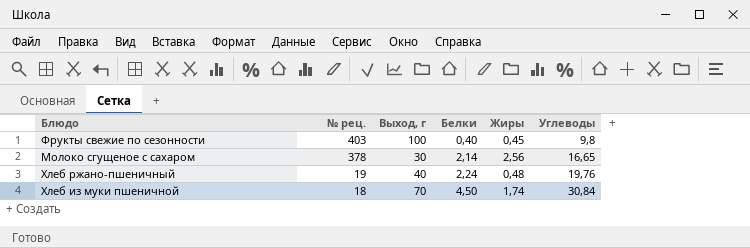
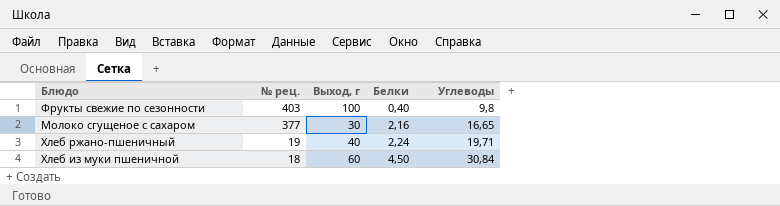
column Жиры | position: 5 -> none
Молоко сгущеное с сахаром | № рец.: 378 -> 377
Молоко сгущеное с сахаром | Белки: 2,14 -> 2,16
Хлеб ржано-пшеничный | Углеводы: 19,76 -> 19,71
Хлеб из муки пшеничной | Выход, г: 70 -> 60

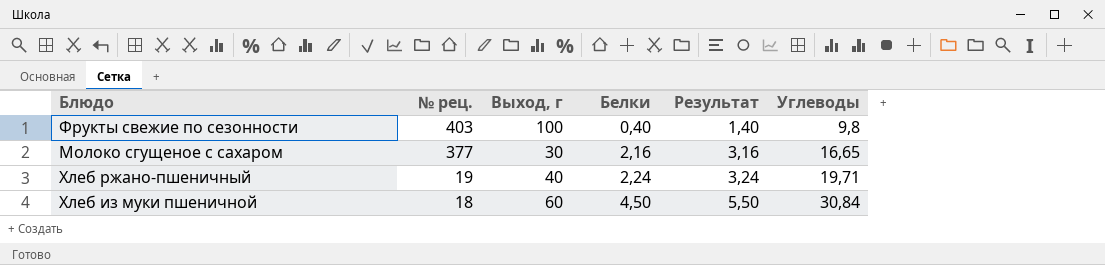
column Результат | formula: none -> [Белки] + 1

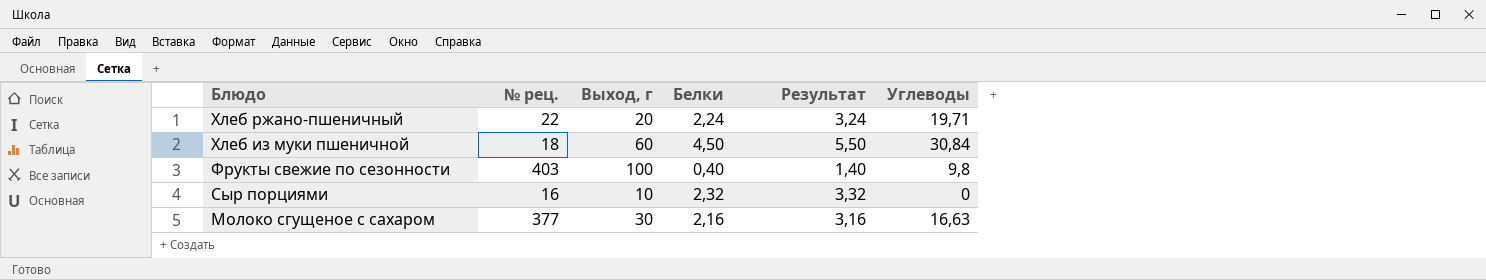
row order: № рец. descending -> Блюдо descending
Хлеб ржано-пшеничный | № рец.: 19 -> 22
Хлеб ржано-пшеничный | Выход, г: 40 -> 20
row Сыр порциями: none -> 16 | 10 | 2,32 | 3,32 | 0
Молоко сгущеное с сахаром | Углеводы: 16,65 -> 16,63

